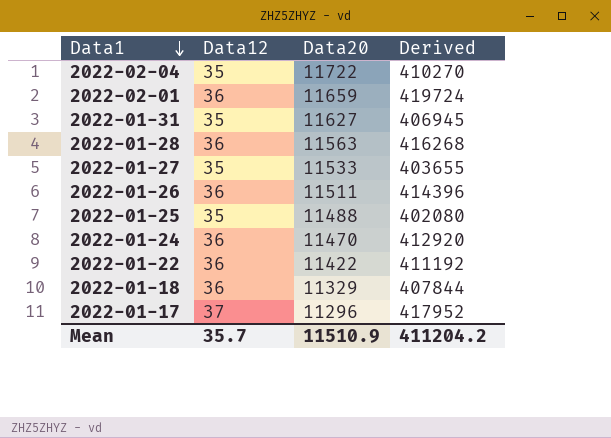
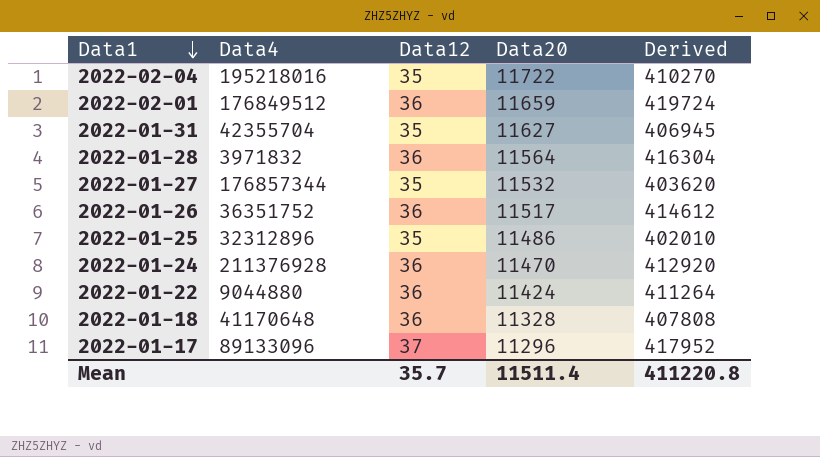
column Data4 | position: none -> 2
2022-01-28 | Data20: 11563 -> 11564
2022-01-28 | Derived: 416268 -> 416304
2022-01-27 | Data20: 11533 -> 11532
2022-01-27 | Derived: 403655 -> 403620
2022-01-26 | Data20: 11511 -> 11517
2022-01-26 | Derived: 414396 -> 414612
2022-01-25 | Data20: 11488 -> 11486
2022-01-25 | Derived: 402080 -> 402010
2022-01-22 | Data20: 11422 -> 11424
2022-01-22 | Derived: 411192 -> 411264
2022-01-18 | Data20: 11329 -> 11328
2022-01-18 | Derived: 407844 -> 407808
Mean | Data20: 11510.9 -> 11511.4
Mean | Derived: 411204.2 -> 411220.8

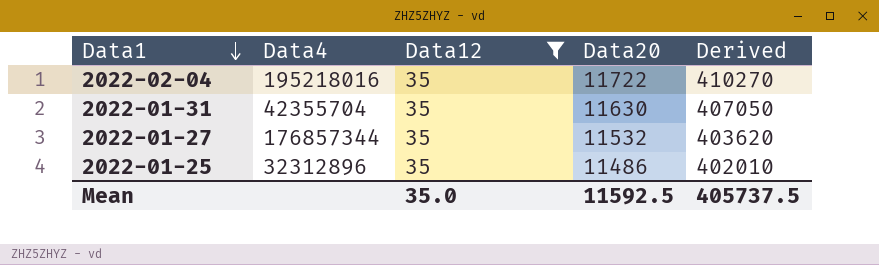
filter: none -> Data12 = 35
2022-01-31 | Data20: 11627 -> 11630
2022-01-31 | Derived: 406945 -> 407050
Mean | Data12: 35.7 -> 35.0
Mean | Data20: 11511.4 -> 11592.5
Mean | Derived: 411220.8 -> 405737.5

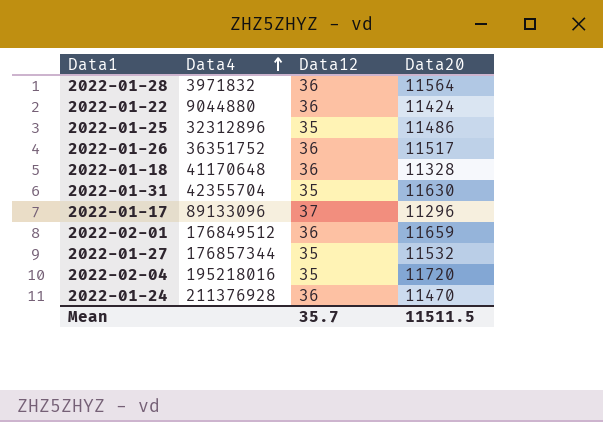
filter: Data12 = 35 -> none
row order: Data1 descending -> Data4 ascending
column Derived | formula: [Data12] * [Data20] -> none
2022-02-04 | Data20: 11722 -> 11720
Mean | Data12: 35.0 -> 35.7
Mean | Data20: 11592.5 -> 11511.5

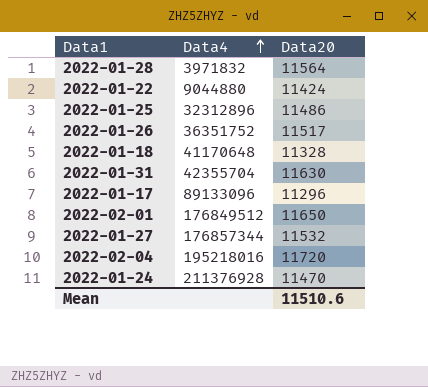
column Data12 | position: 3 -> none
2022-02-01 | Data20: 11659 -> 11650
Mean | Data20: 11511.5 -> 11510.6

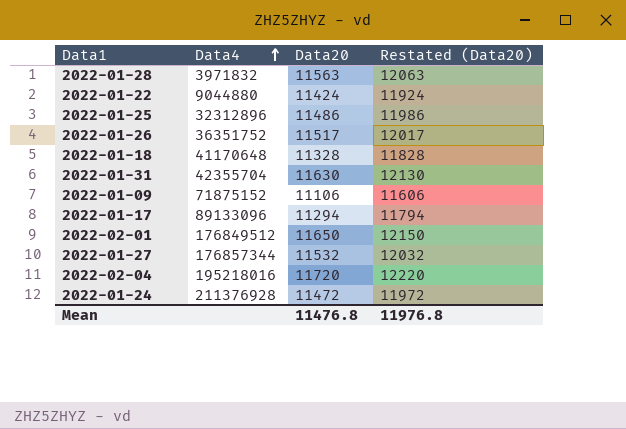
column Restated (Data20) | formula: none -> [Data20] + 500
2022-01-28 | Data20: 11564 -> 11563
row 2022-01-09: none -> 71875152 | 11106 | 11606
2022-01-17 | Data20: 11296 -> 11294
2022-01-24 | Data20: 11470 -> 11472
Mean | Data20: 11510.6 -> 11476.8

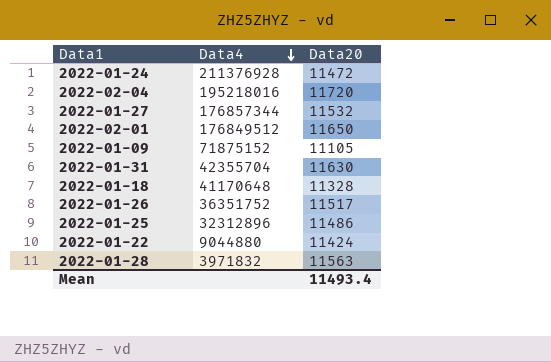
row order: Data4 ascending -> Data4 descending
column Restated (Data20) | formula: [Data20] + 500 -> none
row 2022-01-17: 89133096 | 11294 | 11794 -> none
2022-01-09 | Data20: 11106 -> 11105
Mean | Data20: 11476.8 -> 11493.4

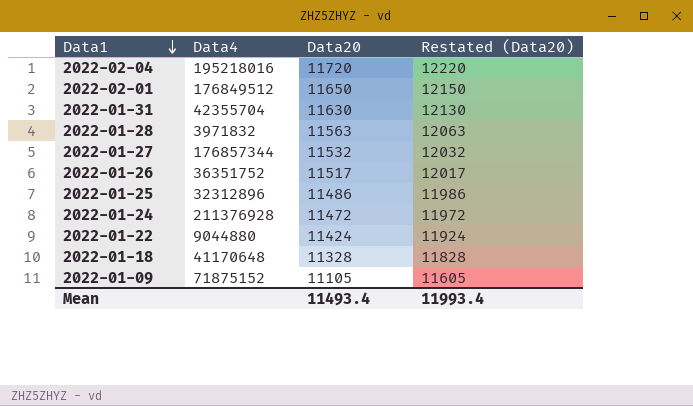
row order: Data4 descending -> Data1 descending
column Restated (Data20) | formula: none -> [Data20] + 500

